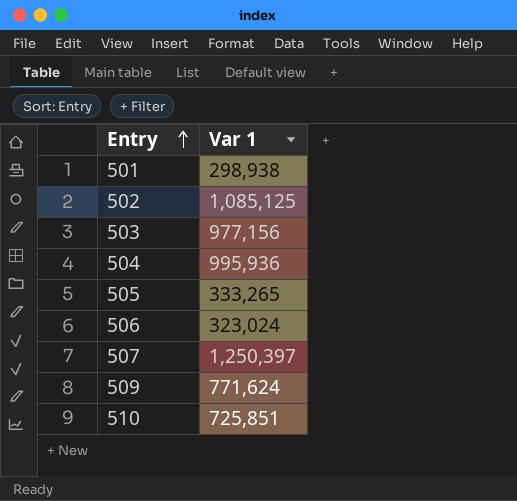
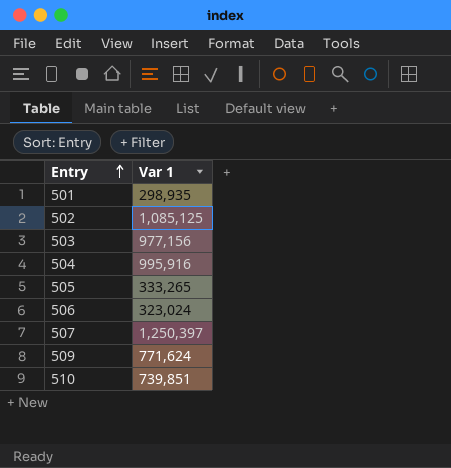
501 | Var 1: 298,938 -> 298,935
504 | Var 1: 995,936 -> 995,916
510 | Var 1: 725,851 -> 739,851

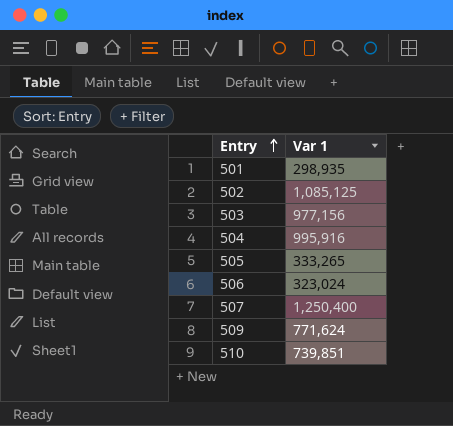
507 | Var 1: 1,250,397 -> 1,250,400

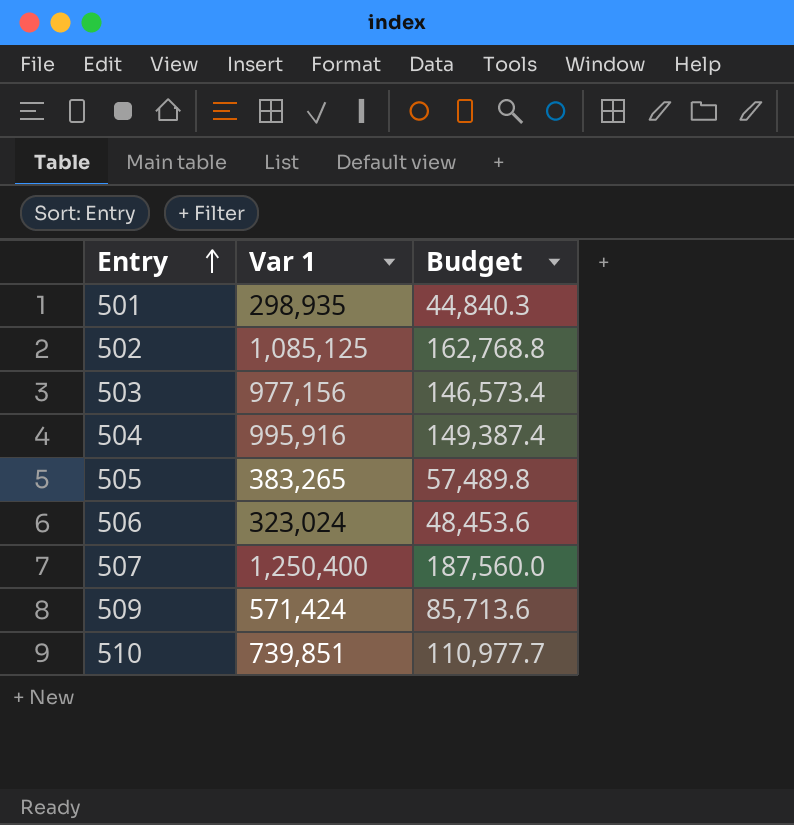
column Budget | formula: none -> [Var 1] * 0.15
505 | Var 1: 333,265 -> 383,265
509 | Var 1: 771,624 -> 571,424

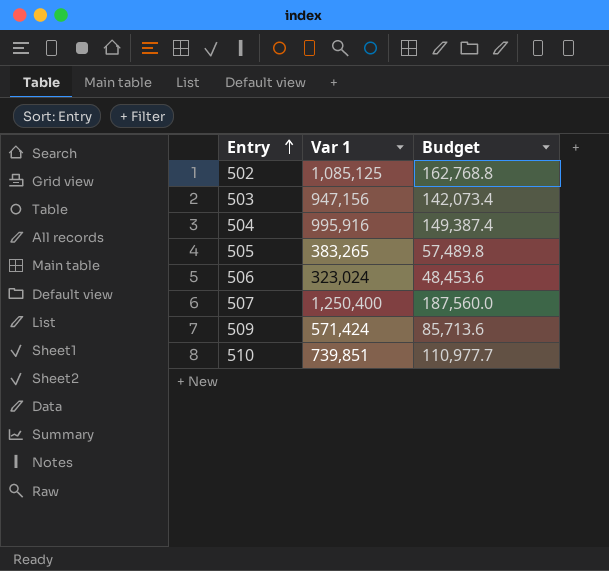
row 501: 298,935 | 44,840.3 -> none
503 | Var 1: 977,156 -> 947,156
503 | Budget: 146,573.4 -> 142,073.4

